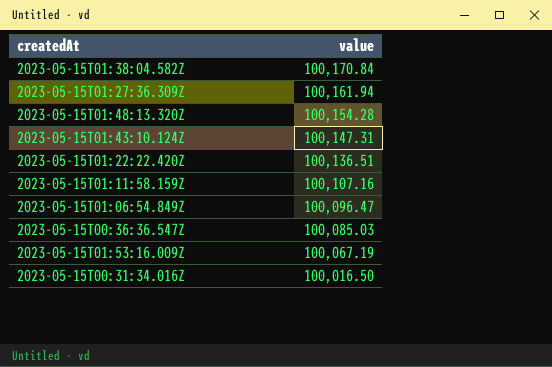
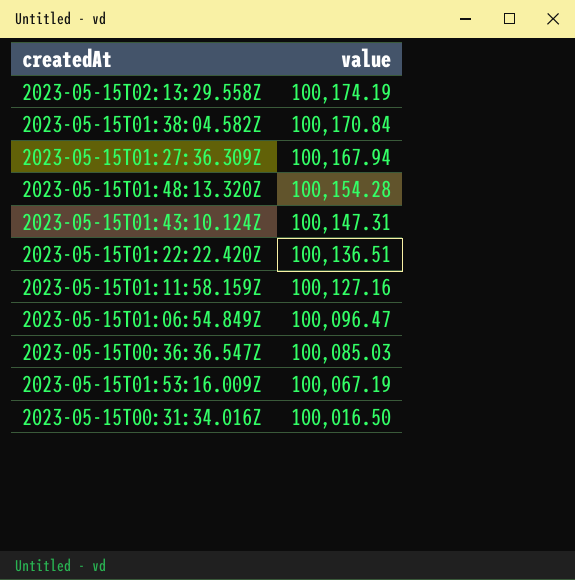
row 2023-05-15T02:13:29.558Z: none -> 100,174.19
2023-05-15T01:27:36.309Z | value: 100,161.94 -> 100,167.94
2023-05-15T01:11:58.159Z | value: 100,107.16 -> 100,127.16

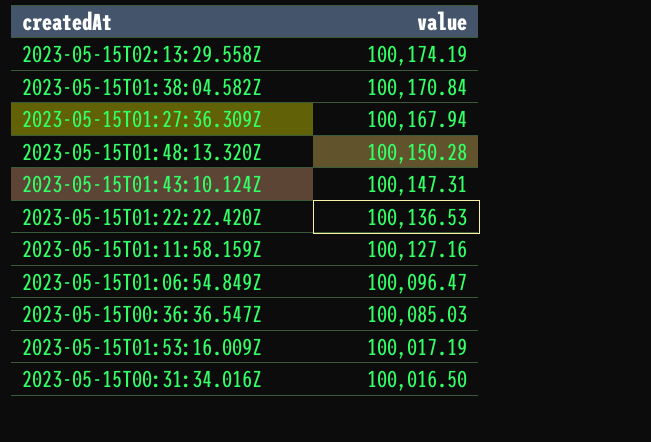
2023-05-15T01:48:13.320Z | value: 100,154.28 -> 100,150.28
2023-05-15T01:22:22.420Z | value: 100,136.51 -> 100,136.53
2023-05-15T01:53:16.009Z | value: 100,067.19 -> 100,017.19

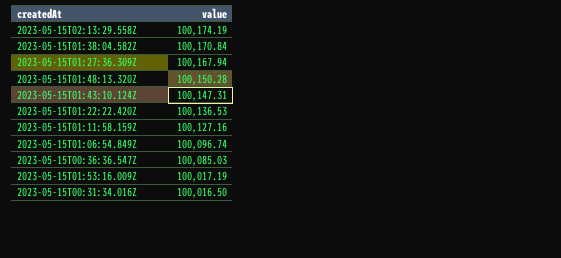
2023-05-15T01:06:54.849Z | value: 100,096.47 -> 100,096.74

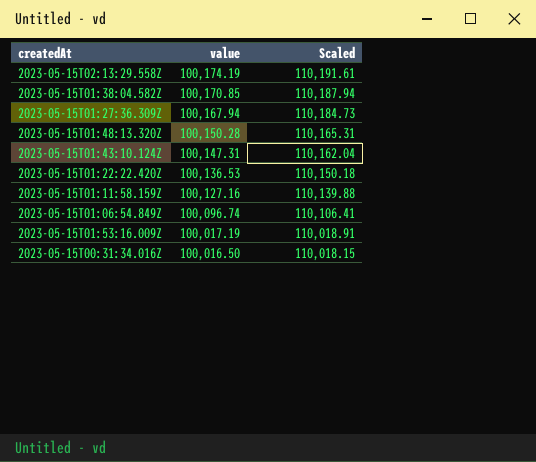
column Scaled | formula: none -> [value] * 1.1
row 2023-05-15T00:36:36.547Z: 100,085.03 -> none
2023-05-15T01:38:04.582Z | value: 100,170.84 -> 100,170.85

